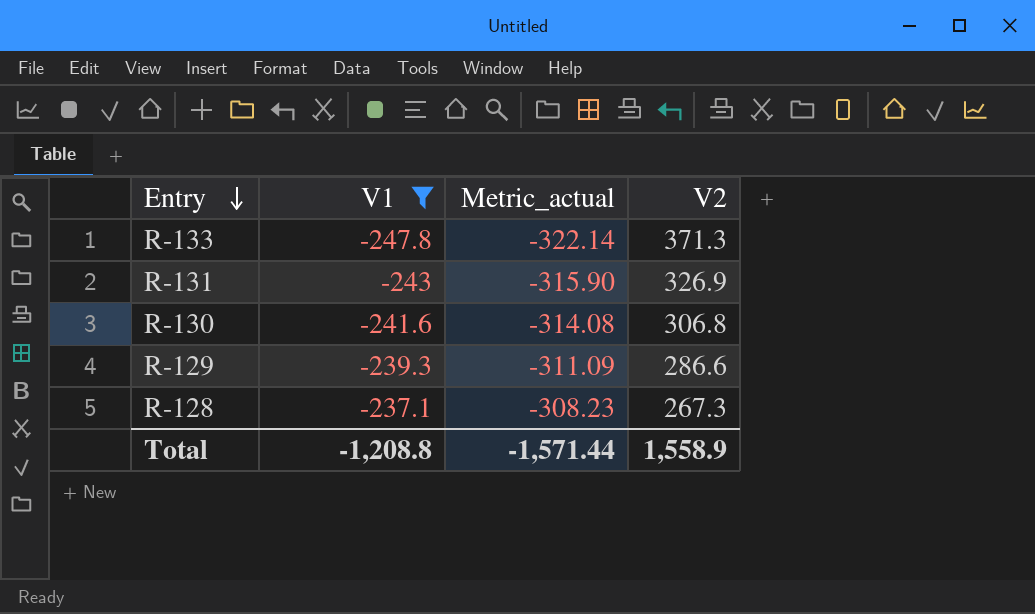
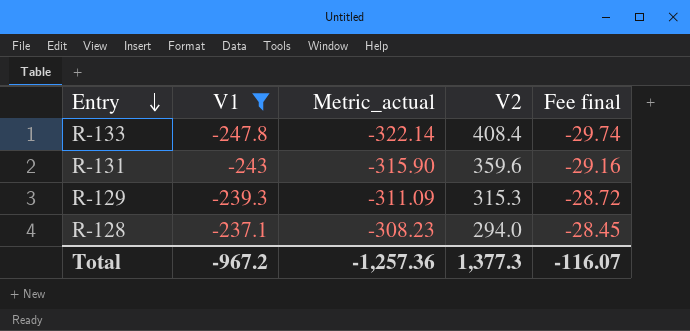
column Fee final | formula: none -> [V1] * 0.12
row R-130: -241.6 | -314.08 | 306.8 -> none
R-133 | V2: 371.3 -> 408.4
R-131 | V2: 326.9 -> 359.6
R-129 | V2: 286.6 -> 315.3
R-128 | V2: 267.3 -> 294.0
Total | V1: -1,208.8 -> -967.2
Total | Metric_actual: -1,571.44 -> -1,257.36
Total | V2: 1,558.9 -> 1,377.3

